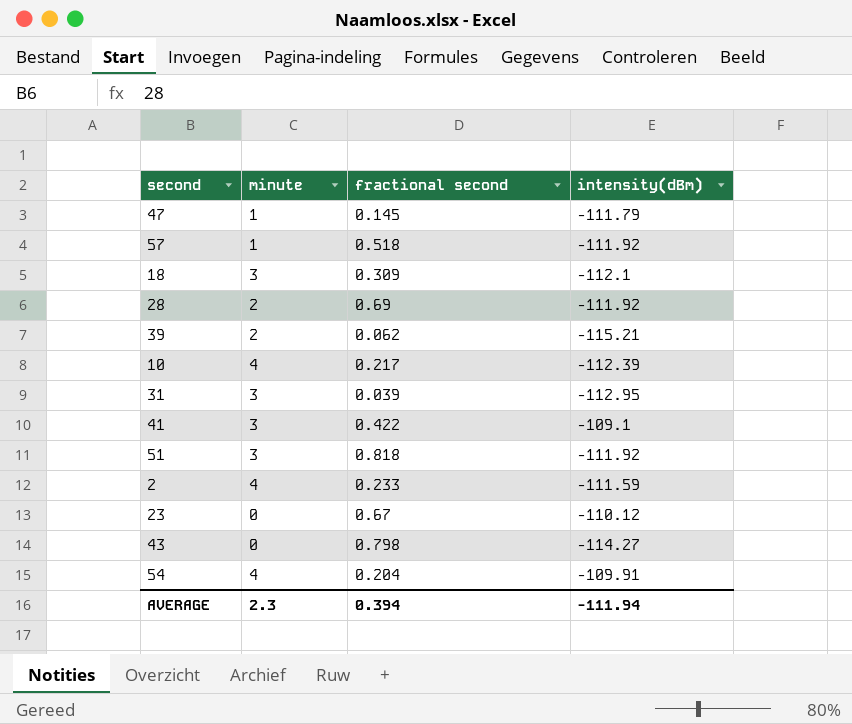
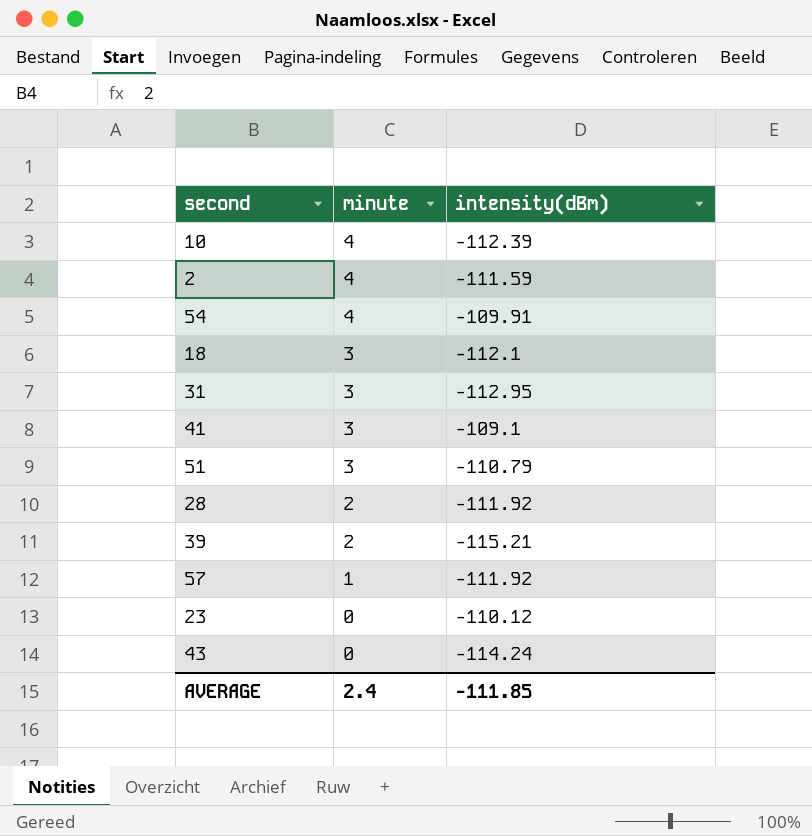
row order: none -> minute descending
column fractional second | position: 3 -> none
row 47: 1 | 0.145 | -111.79 -> none
51 | intensity(dBm): -111.92 -> -110.79
43 | intensity(dBm): -114.27 -> -114.24
AVERAGE | minute: 2.3 -> 2.4
AVERAGE | intensity(dBm): -111.94 -> -111.85

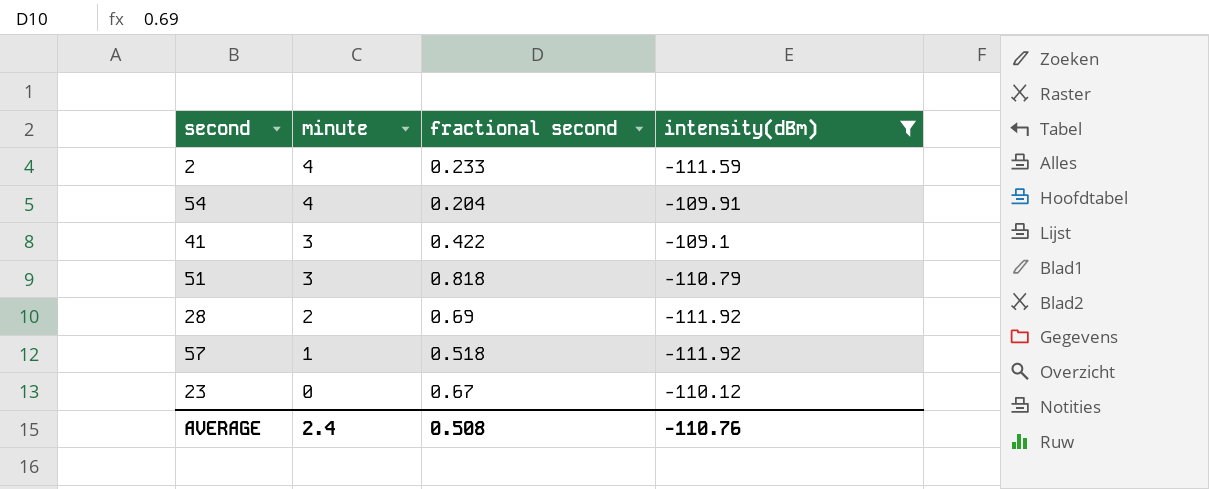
filter: none -> intensity(dBm) >= -111.92
column fractional second | position: none -> 3
AVERAGE | intensity(dBm): -111.85 -> -110.76

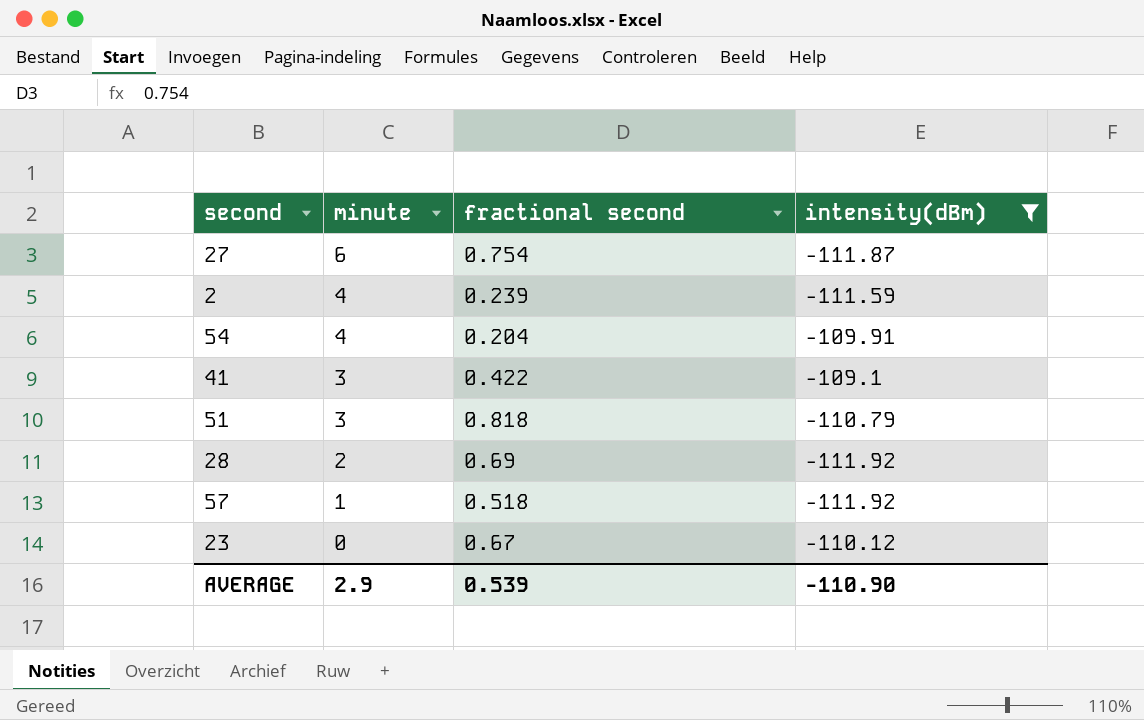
row 27: none -> 6 | 0.754 | -111.87
2 | fractional second: 0.233 -> 0.239
AVERAGE | minute: 2.4 -> 2.9
AVERAGE | fractional second: 0.508 -> 0.539
AVERAGE | intensity(dBm): -110.76 -> -110.90

